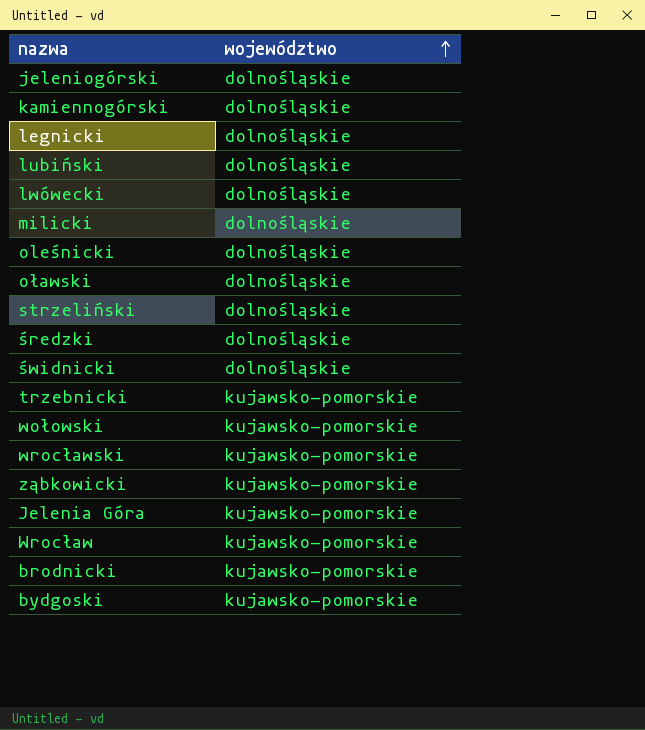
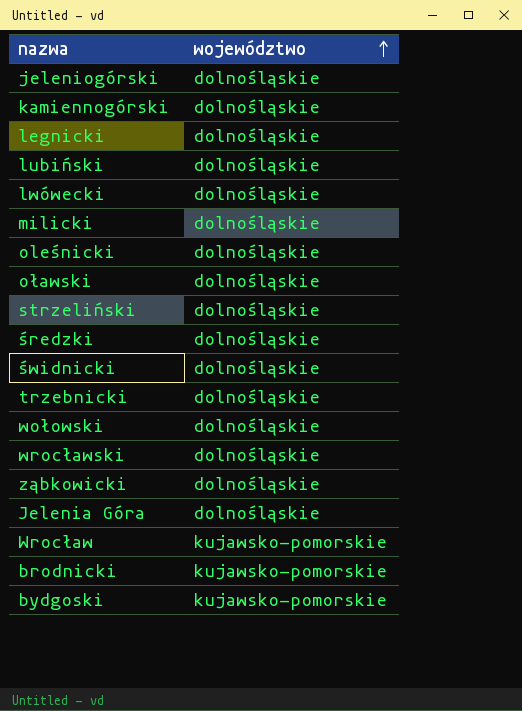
trzebnicki | województwo: kujawsko-pomorskie -> dolnośląskie
wołowski | województwo: kujawsko-pomorskie -> dolnośląskie
wrocławski | województwo: kujawsko-pomorskie -> dolnośląskie
ząbkowicki | województwo: kujawsko-pomorskie -> dolnośląskie
Jelenia Góra | województwo: kujawsko-pomorskie -> dolnośląskie

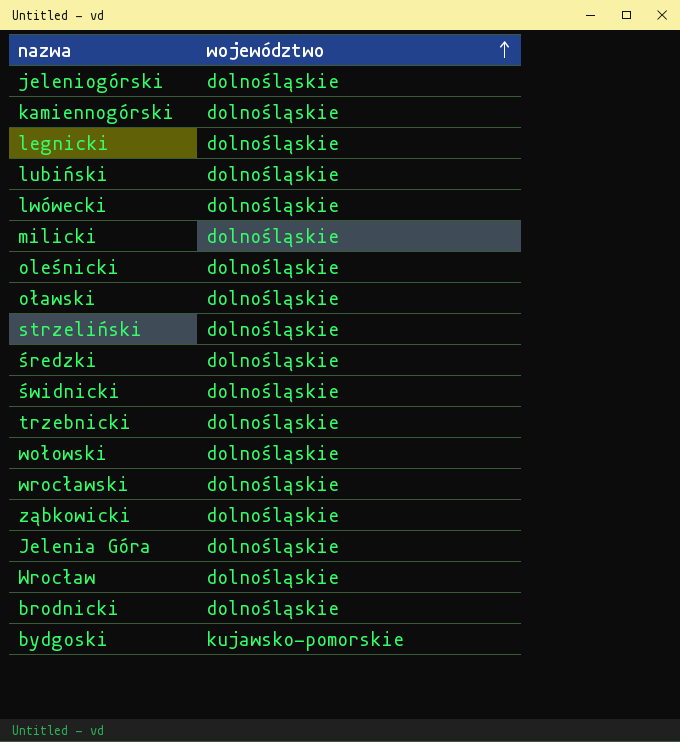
Wrocław | województwo: kujawsko-pomorskie -> dolnośląskie
brodnicki | województwo: kujawsko-pomorskie -> dolnośląskie

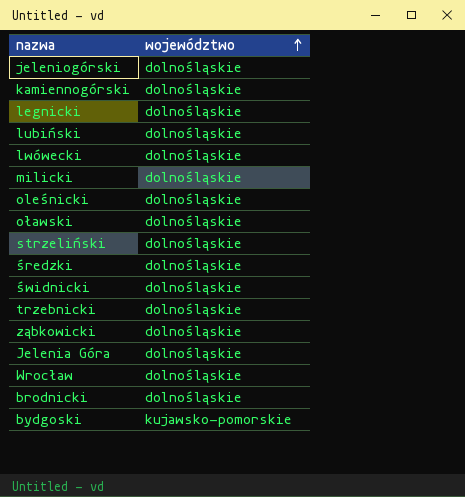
row wołowski: dolnośląskie -> none
row wrocławski: dolnośląskie -> none

